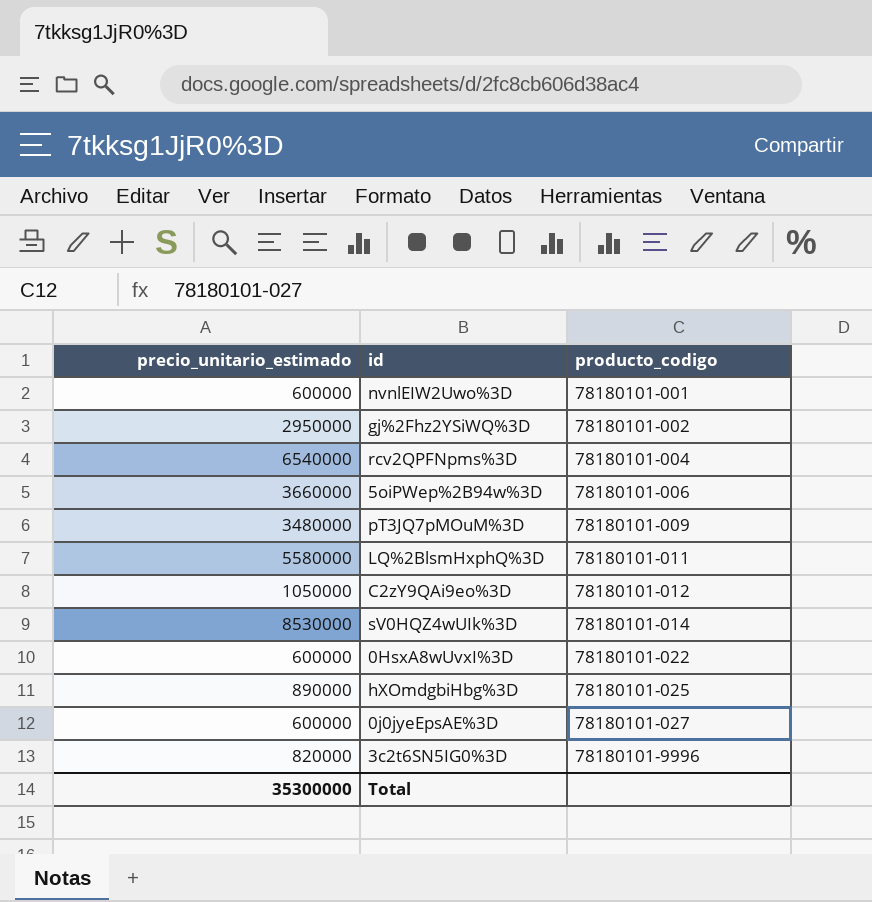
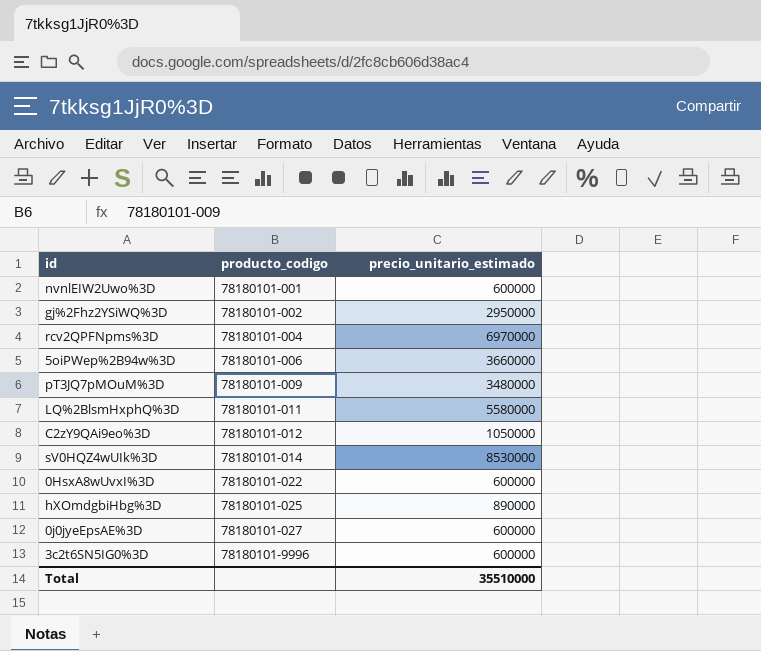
column precio_unitario_estimado | position: 1 -> 3
rcv2QPFNpms%3D | precio_unitario_estimado: 6540000 -> 6970000
3c2t6SN5IG0%3D | precio_unitario_estimado: 820000 -> 600000
Total | precio_unitario_estimado: 35300000 -> 35510000

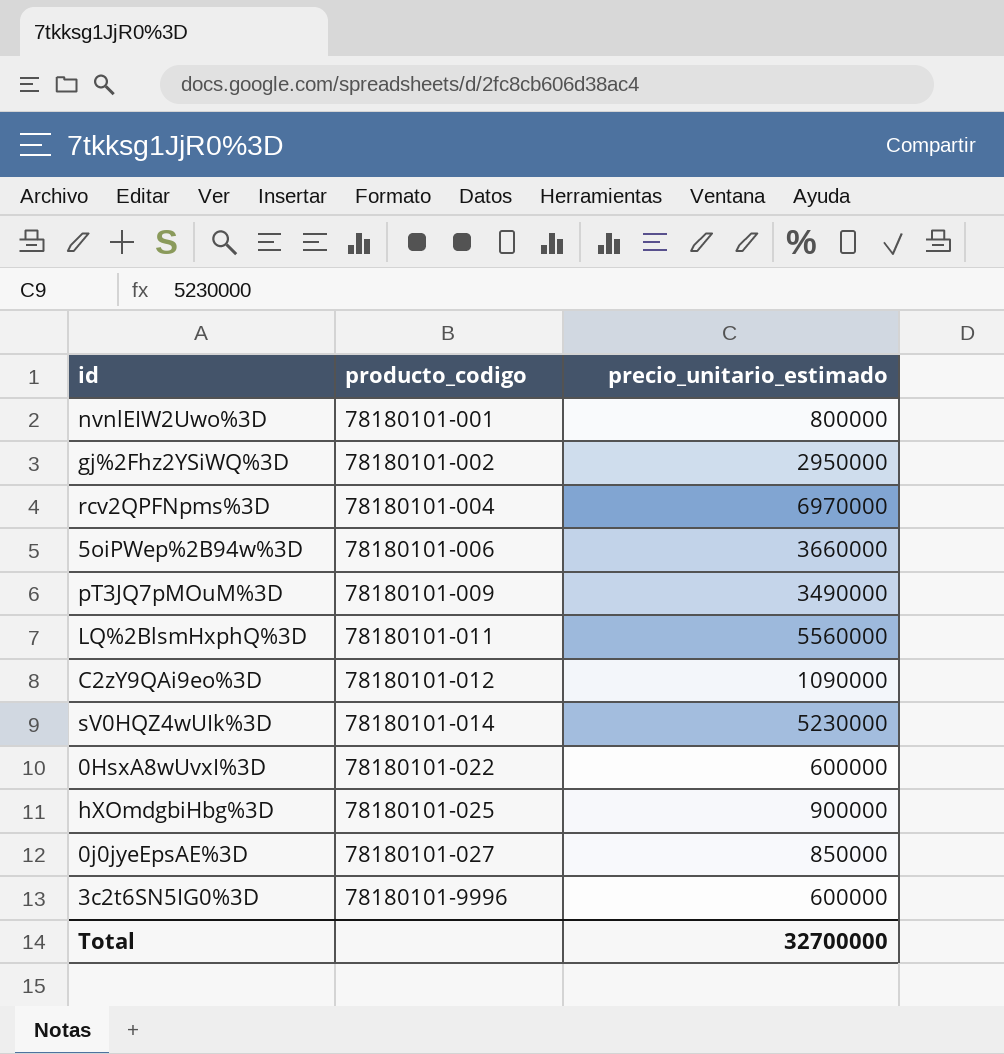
nvnlEIW2Uwo%3D | precio_unitario_estimado: 600000 -> 800000
pT3JQ7pMOuM%3D | precio_unitario_estimado: 3480000 -> 3490000
LQ%2BlsmHxphQ%3D | precio_unitario_estimado: 5580000 -> 5560000
C2zY9QAi9eo%3D | precio_unitario_estimado: 1050000 -> 1090000
sV0HQZ4wUIk%3D | precio_unitario_estimado: 8530000 -> 5230000
hXOmdgbiHbg%3D | precio_unitario_estimado: 890000 -> 900000
0j0jyeEpsAE%3D | precio_unitario_estimado: 600000 -> 850000
Total | precio_unitario_estimado: 35510000 -> 32700000

